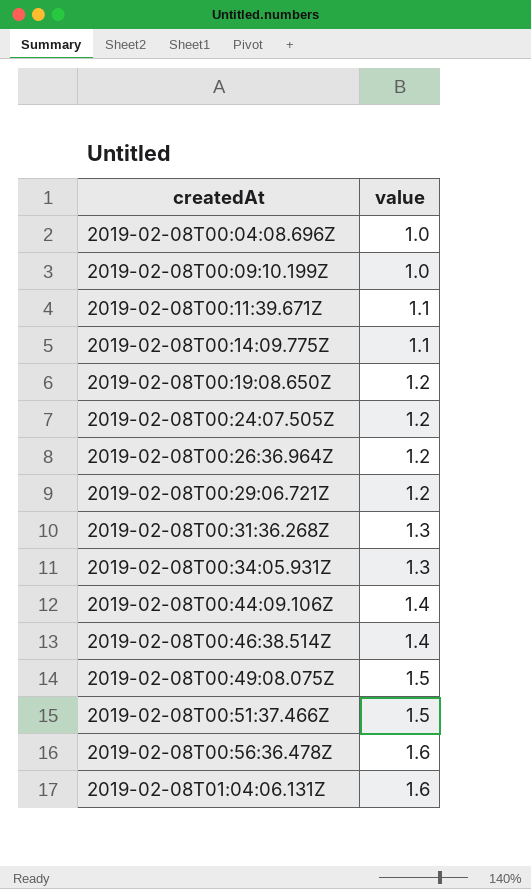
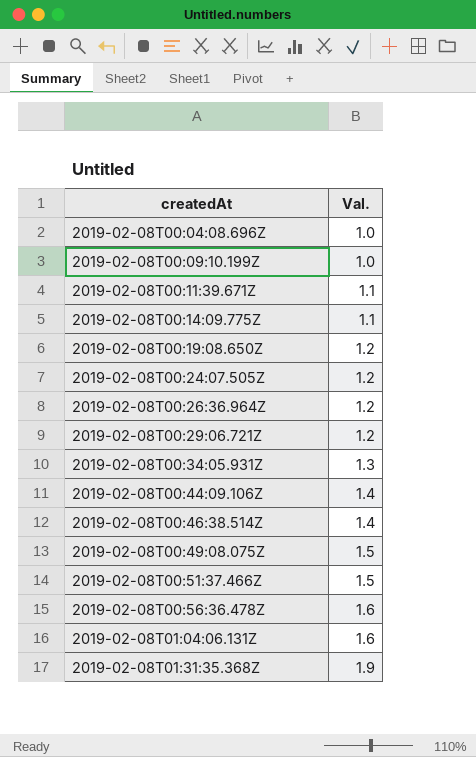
column name: value -> Val.
row 2019-02-08T00:31:36.268Z: 1.3 -> none
row 2019-02-08T01:31:35.368Z: none -> 1.9

